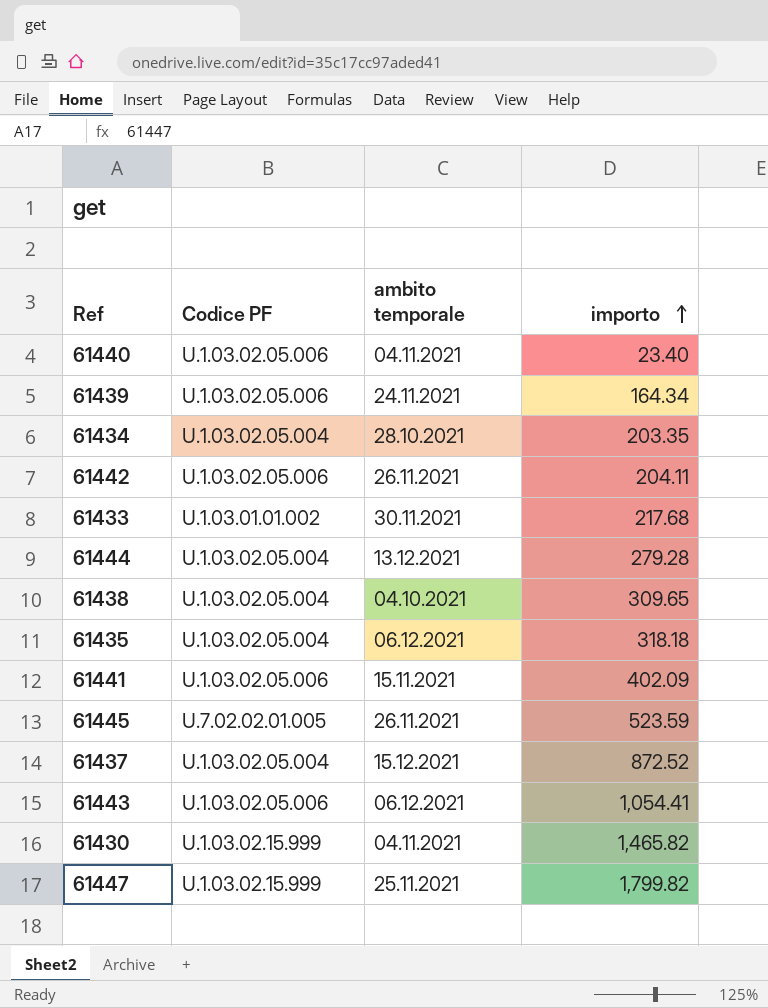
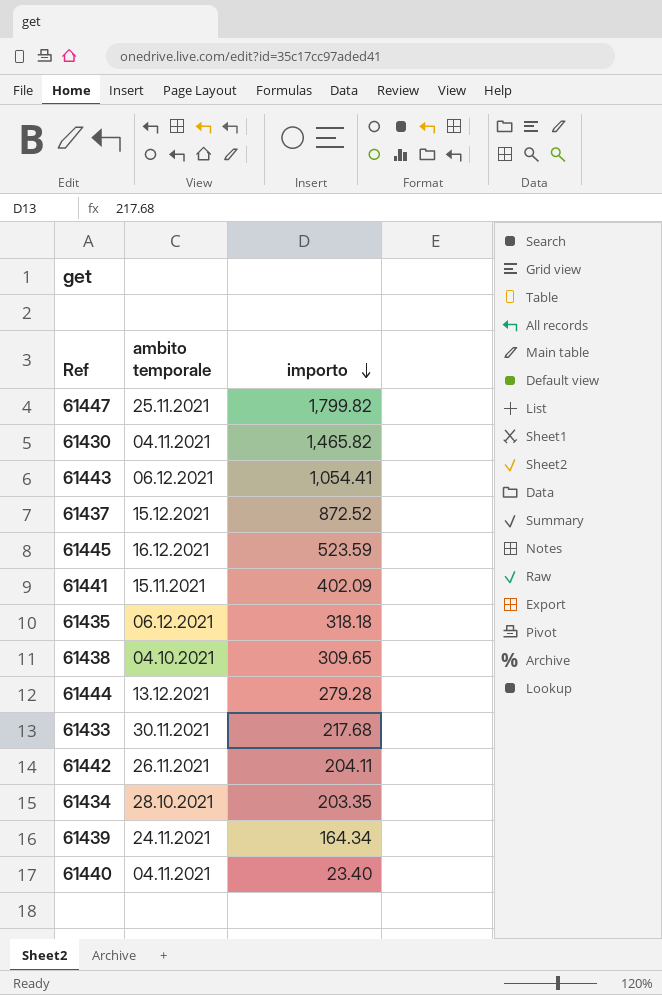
row order: importo ascending -> importo descending
column Codice PF | position: 2 -> none
61445 | ambito temporale: 26.11.2021 -> 16.12.2021

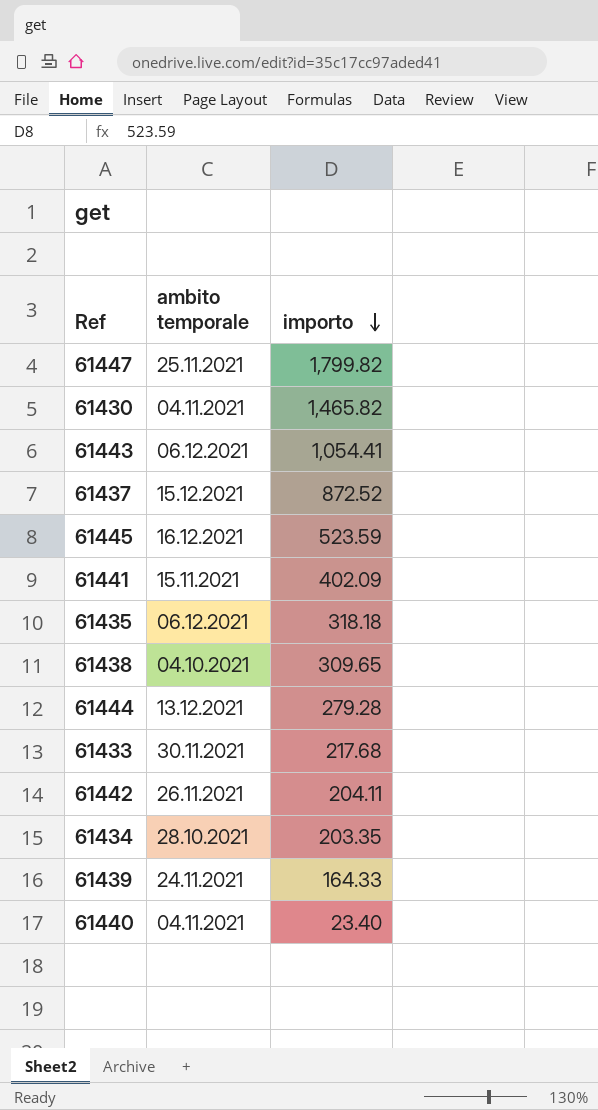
61439 | importo: 164.34 -> 164.33

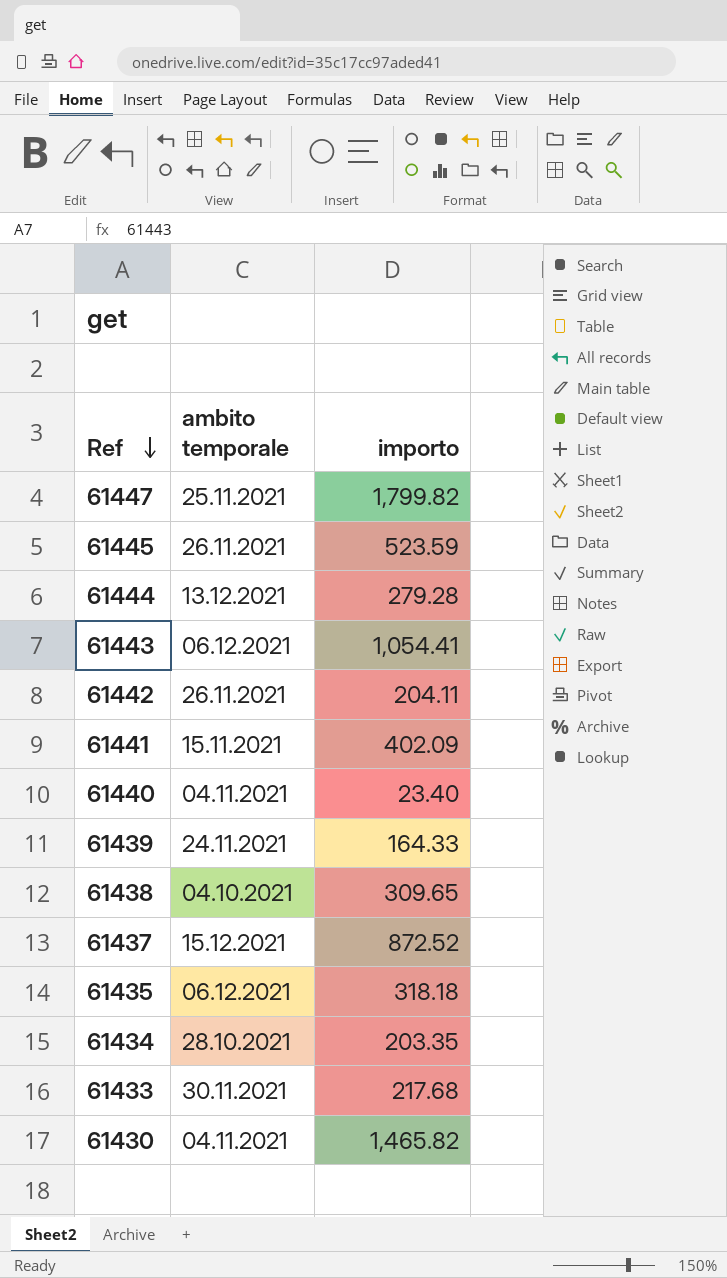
row order: importo descending -> Ref descending
61445 | ambito temporale: 16.12.2021 -> 26.11.2021

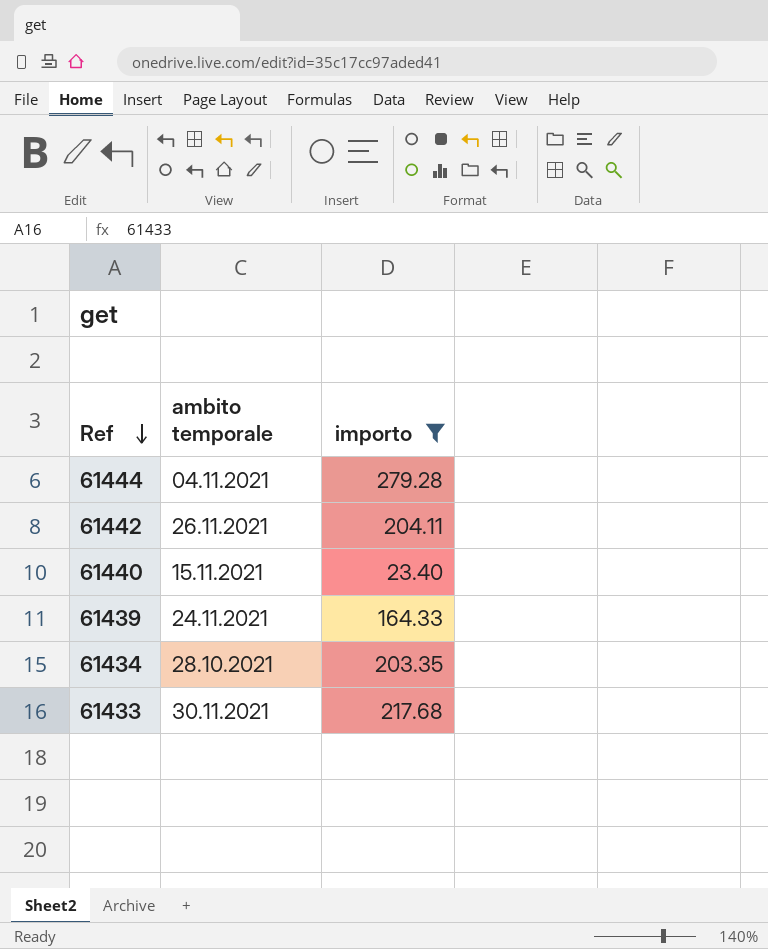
filter: none -> importo <= 279.28
61444 | ambito temporale: 13.12.2021 -> 04.11.2021
61440 | ambito temporale: 04.11.2021 -> 15.11.2021

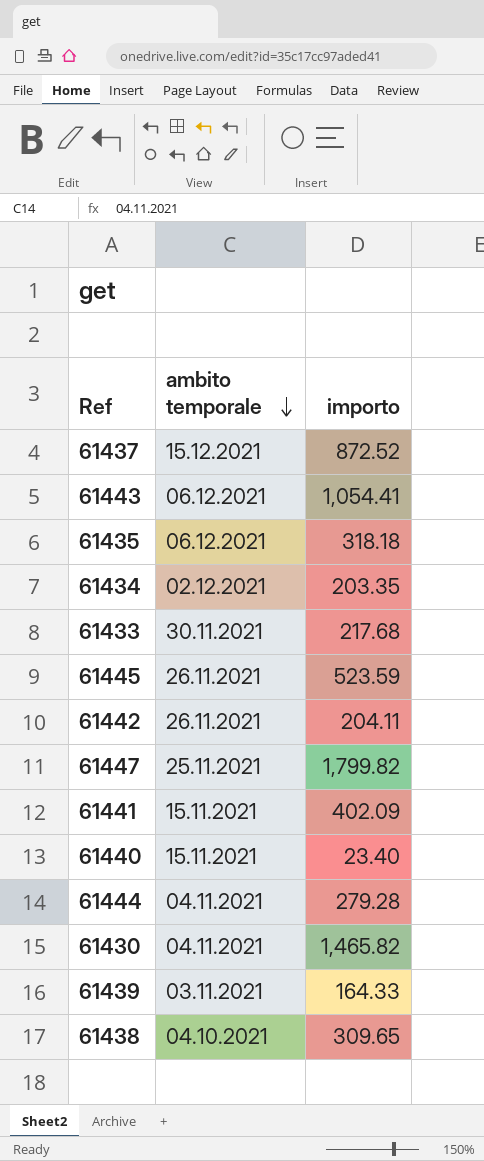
filter: importo <= 279.28 -> none
row order: Ref descending -> ambito temporale descending
61434 | ambito temporale: 28.10.2021 -> 02.12.2021
61439 | ambito temporale: 24.11.2021 -> 03.11.2021

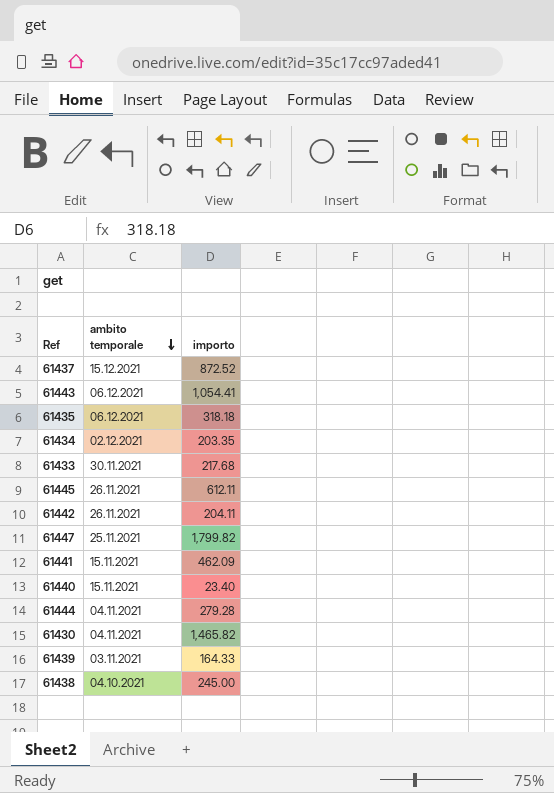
61445 | importo: 523.59 -> 612.11
61441 | importo: 402.09 -> 462.09
61438 | importo: 309.65 -> 245.00

